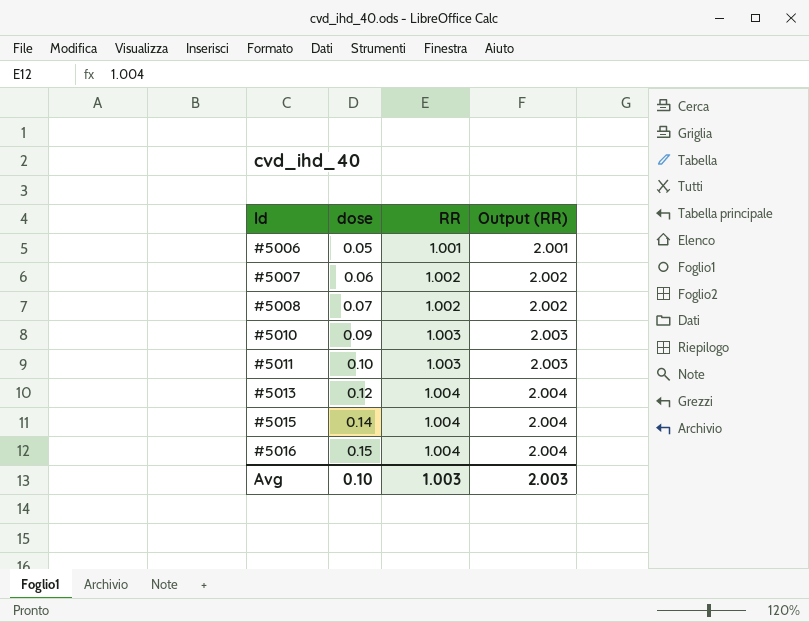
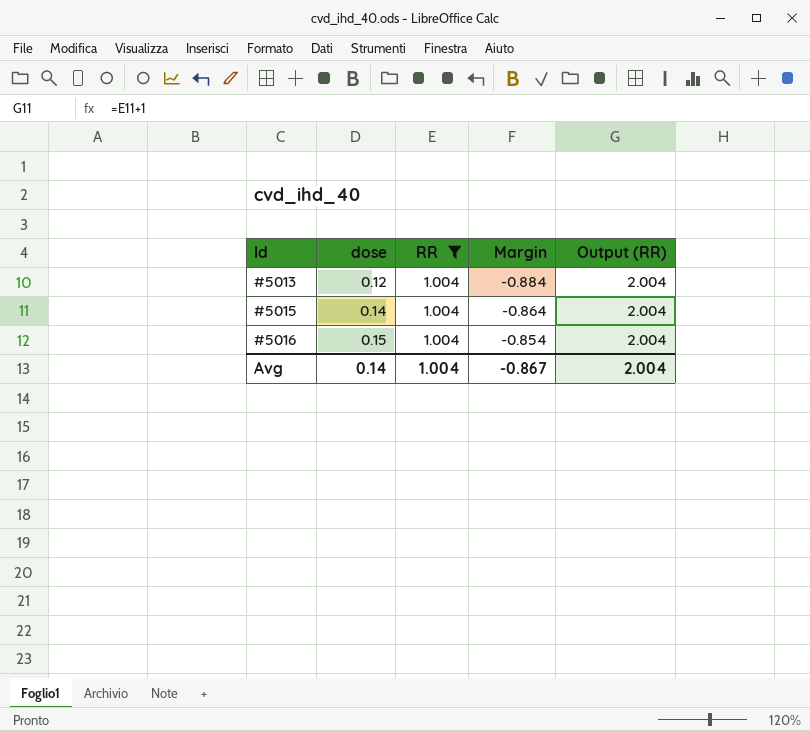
filter: none -> RR = 1.004
column Margin | formula: none -> [dose] - [RR]
Avg | dose: 0.10 -> 0.14
Avg | RR: 1.003 -> 1.004
Avg | Output (RR): 2.003 -> 2.004

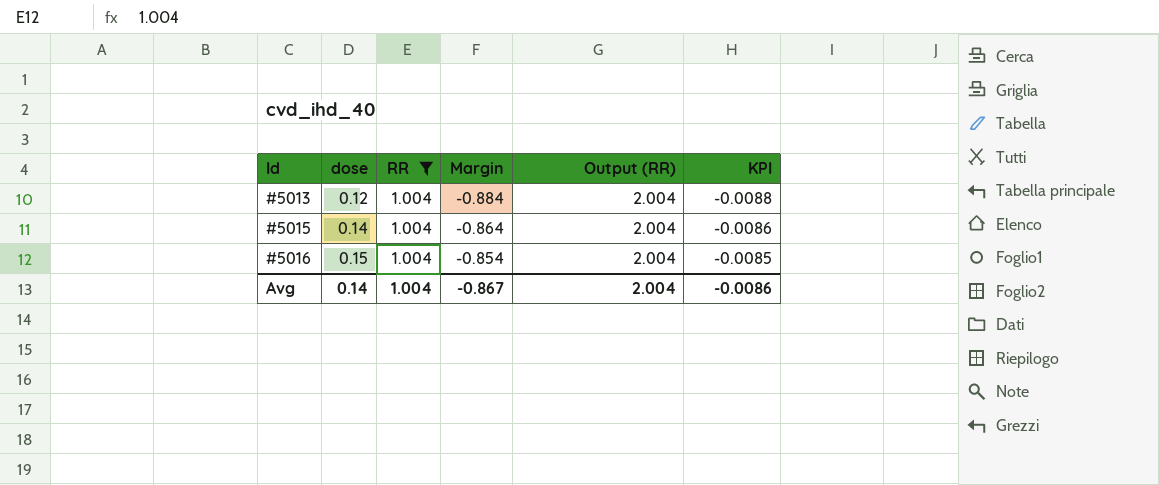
column KPI | formula: none -> [Margin] * 0.01

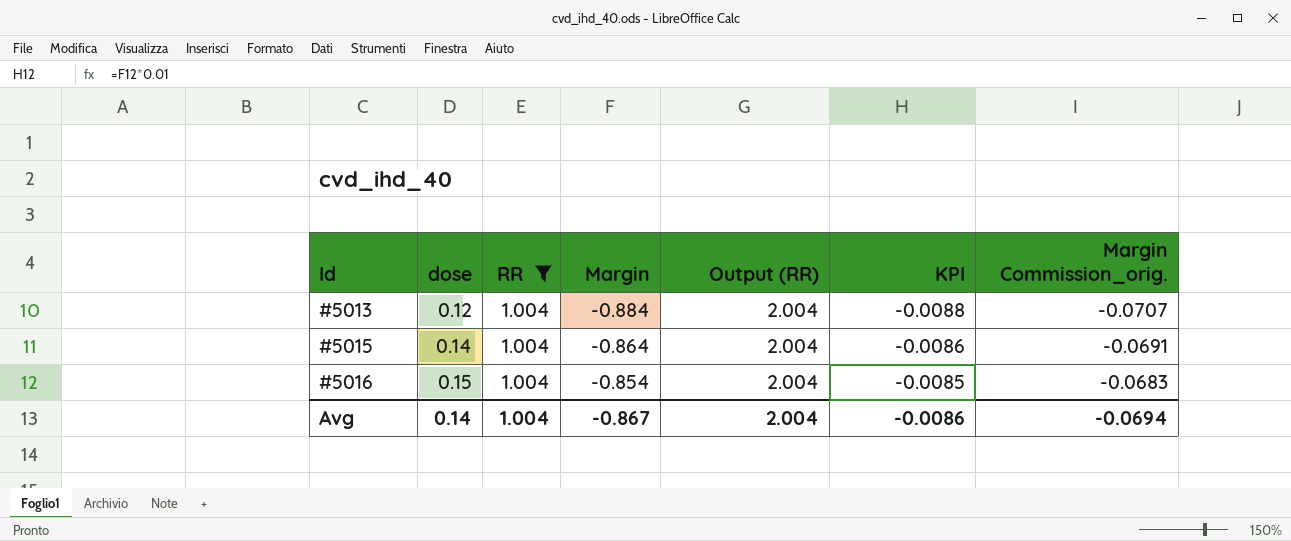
column Margin Commission_orig. | formula: none -> [Margin] * 0.08

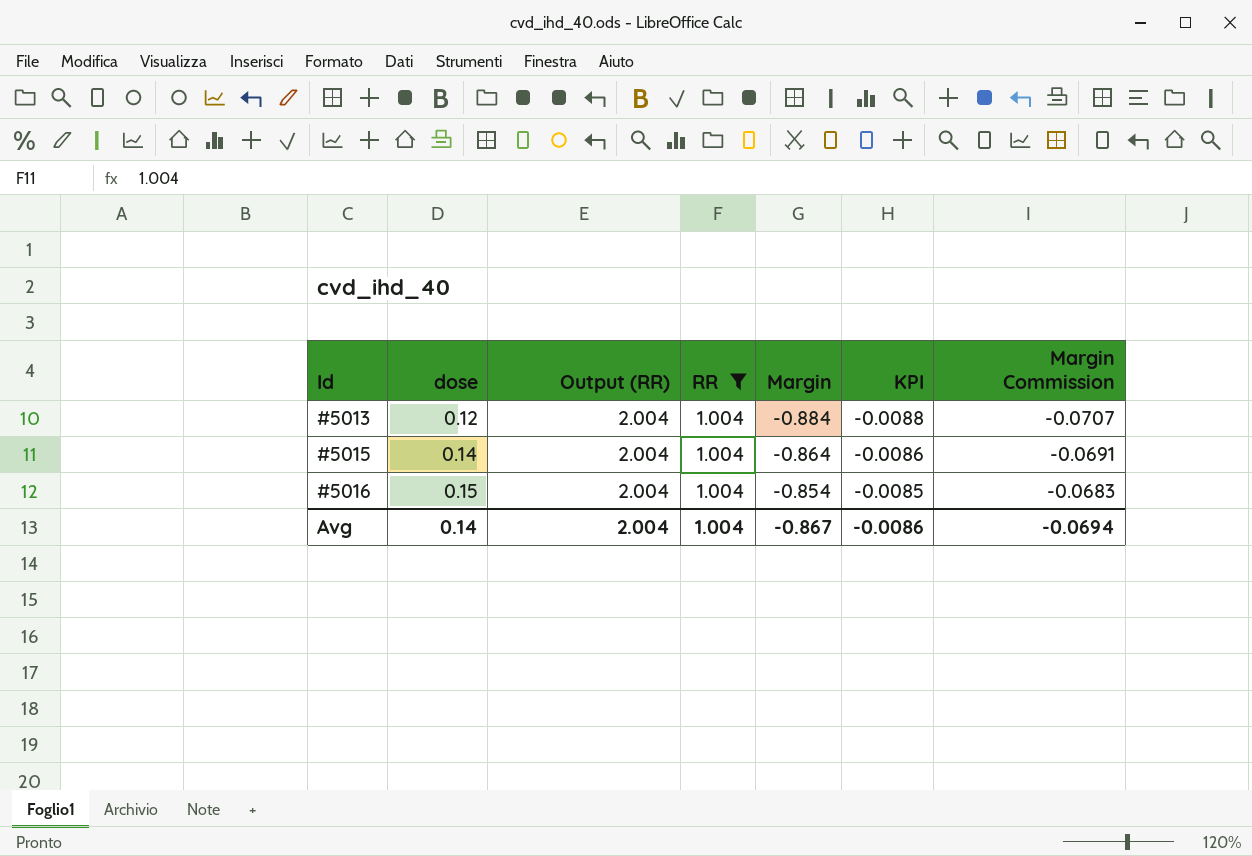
column Output (RR) | position: 5 -> 3
column name: Margin Commission_orig. -> Margin Commission

